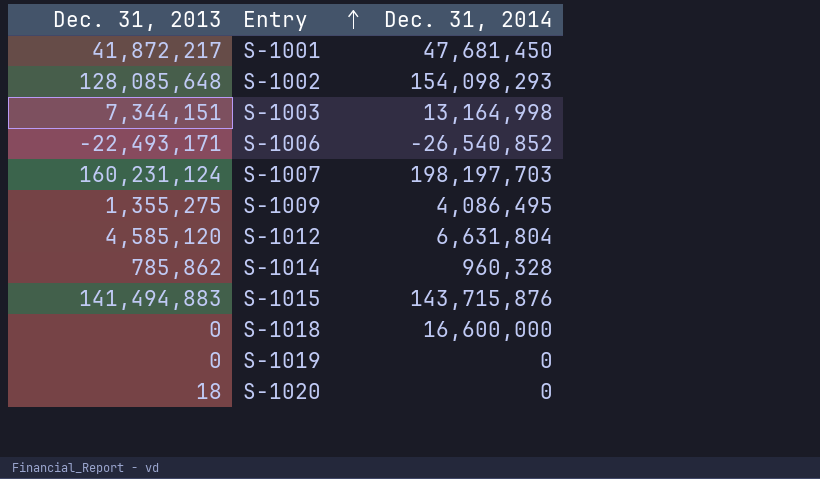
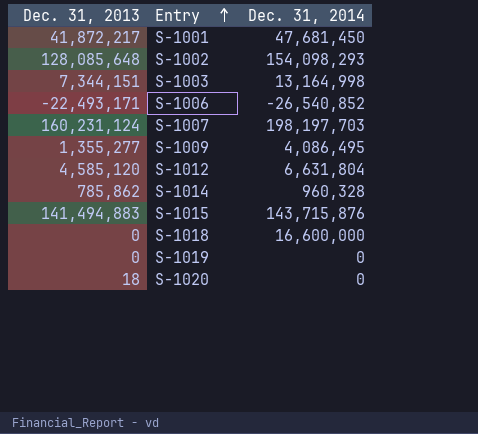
S-1009 | Dec. 31, 2013: 1,355,275 -> 1,355,277

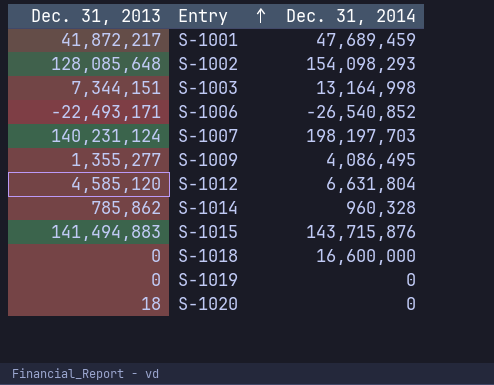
S-1001 | Dec. 31, 2014: 47,681,450 -> 47,689,459
S-1007 | Dec. 31, 2013: 160,231,124 -> 140,231,124

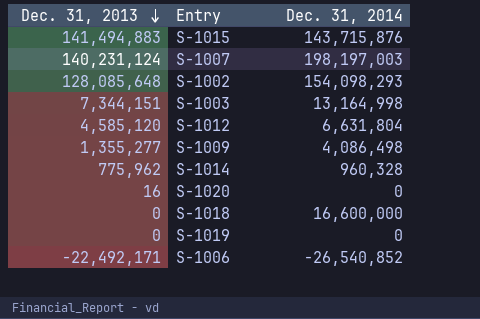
row order: Entry ascending -> Dec. 31, 2013 descending
row S-1001: 41,872,217 | 47,689,459 -> none
S-1007 | Dec. 31, 2014: 198,197,703 -> 198,197,003
S-1009 | Dec. 31, 2014: 4,086,495 -> 4,086,498
S-1014 | Dec. 31, 2013: 785,862 -> 775,962
S-1020 | Dec. 31, 2013: 18 -> 16
S-1006 | Dec. 31, 2013: -22,493,171 -> -22,492,171

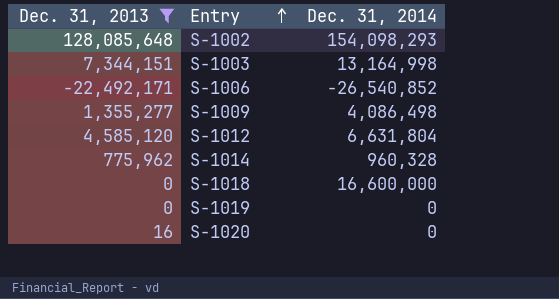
filter: none -> Dec. 31, 2013 <= 128,085,648
row order: Dec. 31, 2013 descending -> Entry ascending

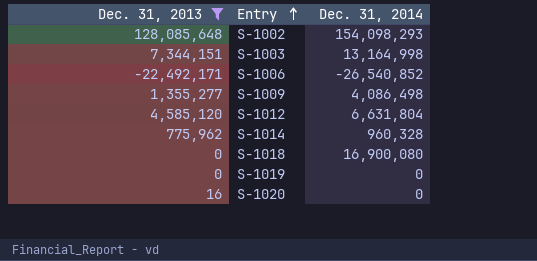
S-1018 | Dec. 31, 2014: 16,600,000 -> 16,900,080

